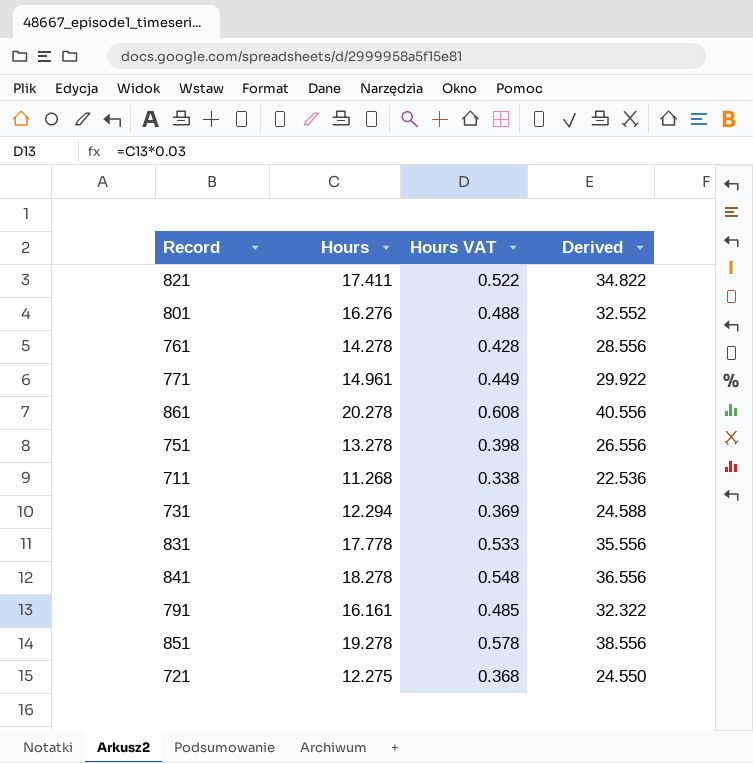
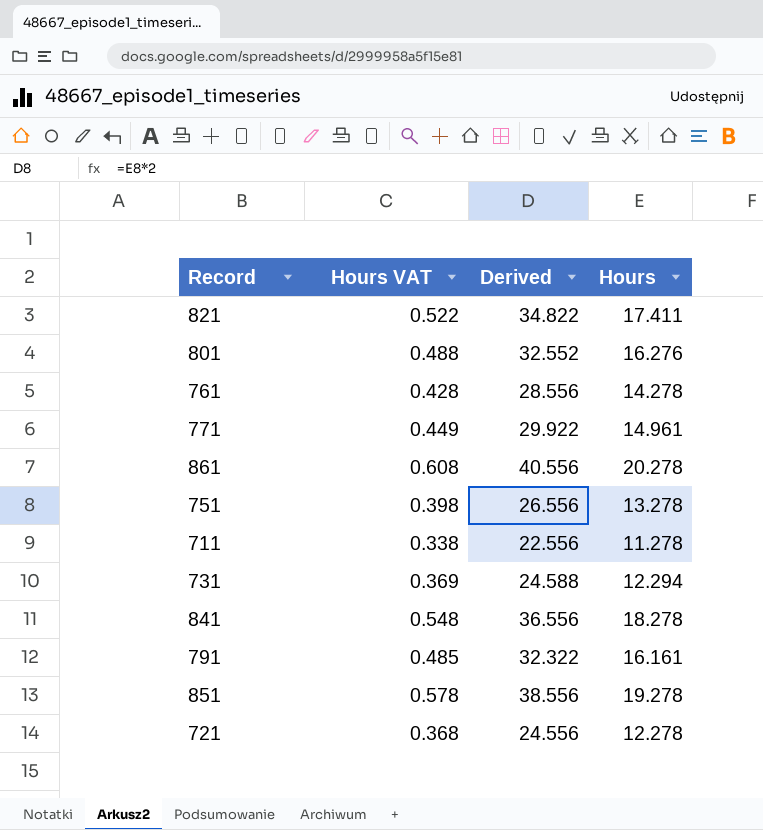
column Hours | position: 2 -> 4
row 831: 17.778 | 0.533 | 35.556 -> none
711 | Derived: 22.536 -> 22.556
711 | Hours: 11.268 -> 11.278
721 | Derived: 24.550 -> 24.556
721 | Hours: 12.275 -> 12.278

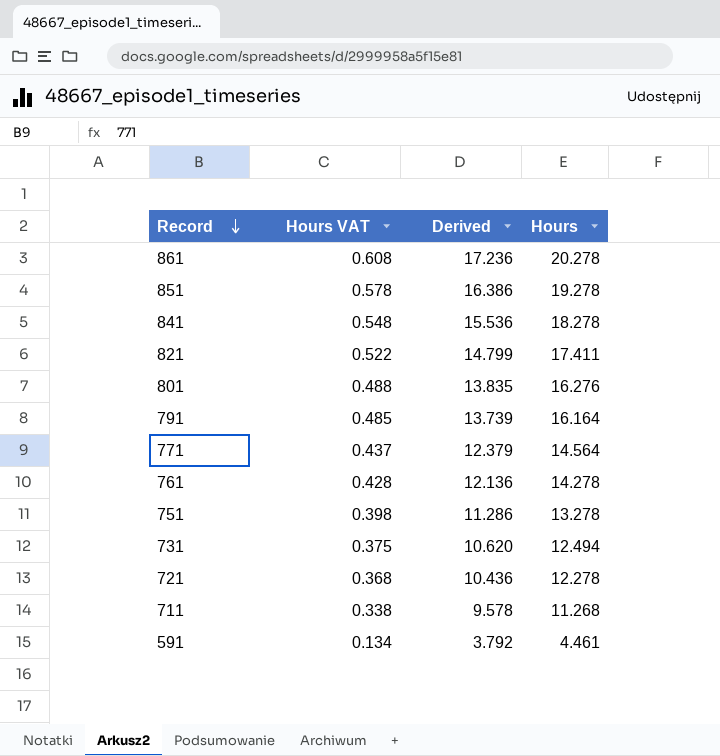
row order: none -> Record descending
column Derived | formula: [Hours] * 2 -> [Hours] * 0.85
791 | Hours: 16.161 -> 16.164
771 | Hours VAT: 0.449 -> 0.437
771 | Hours: 14.961 -> 14.564
731 | Hours VAT: 0.369 -> 0.375
731 | Hours: 12.294 -> 12.494
711 | Hours: 11.278 -> 11.268
row 591: none -> 0.134 | 3.792 | 4.461

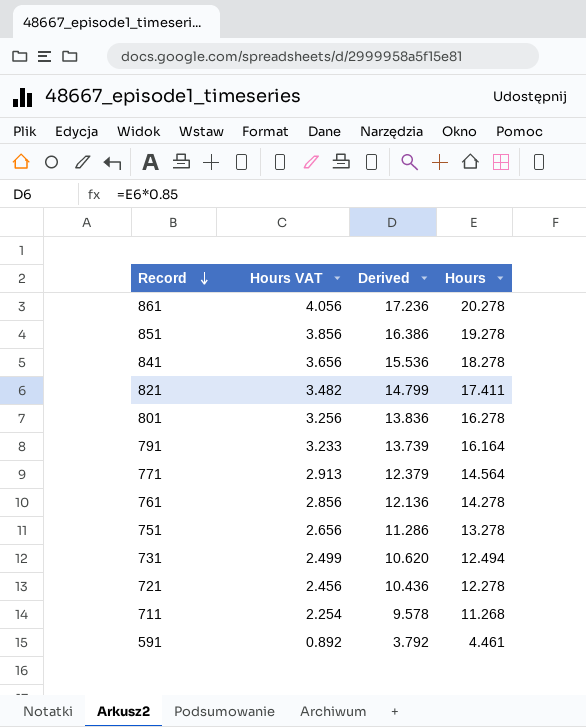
column Hours VAT | formula: [Hours] * 0.03 -> [Hours] * 0.2
801 | Derived: 13.835 -> 13.836
801 | Hours: 16.276 -> 16.278

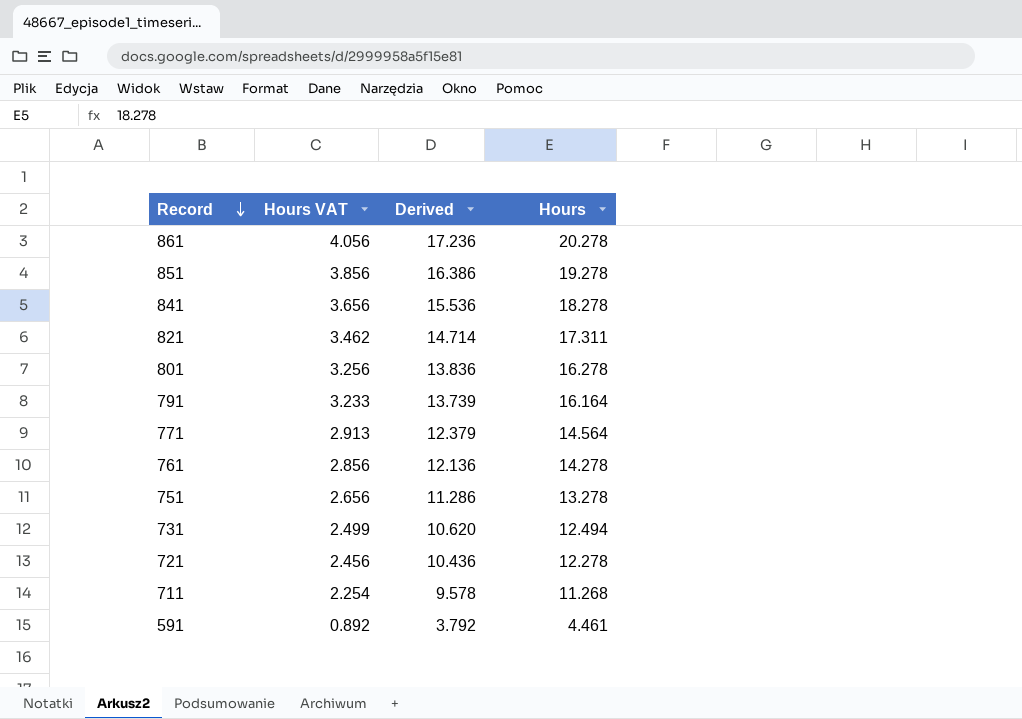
821 | Hours VAT: 3.482 -> 3.462
821 | Derived: 14.799 -> 14.714
821 | Hours: 17.411 -> 17.311

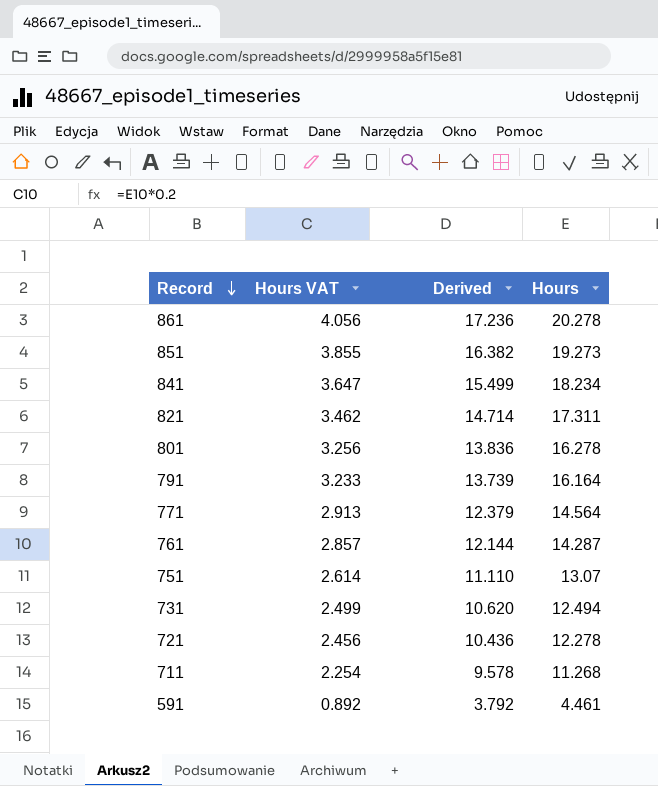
851 | Hours VAT: 3.856 -> 3.855
851 | Derived: 16.386 -> 16.382
851 | Hours: 19.278 -> 19.273
841 | Hours VAT: 3.656 -> 3.647
841 | Derived: 15.536 -> 15.499
841 | Hours: 18.278 -> 18.234
761 | Hours VAT: 2.856 -> 2.857
761 | Derived: 12.136 -> 12.144
761 | Hours: 14.278 -> 14.287
751 | Hours VAT: 2.656 -> 2.614
751 | Derived: 11.286 -> 11.110
751 | Hours: 13.278 -> 13.07

